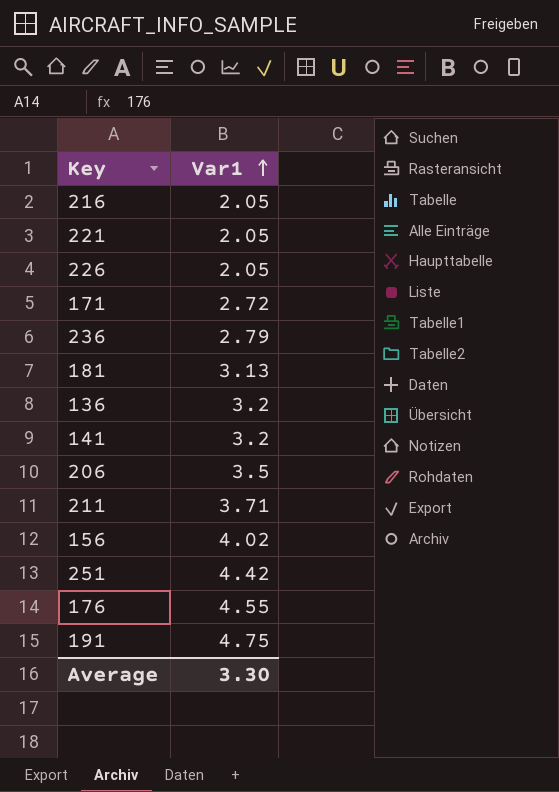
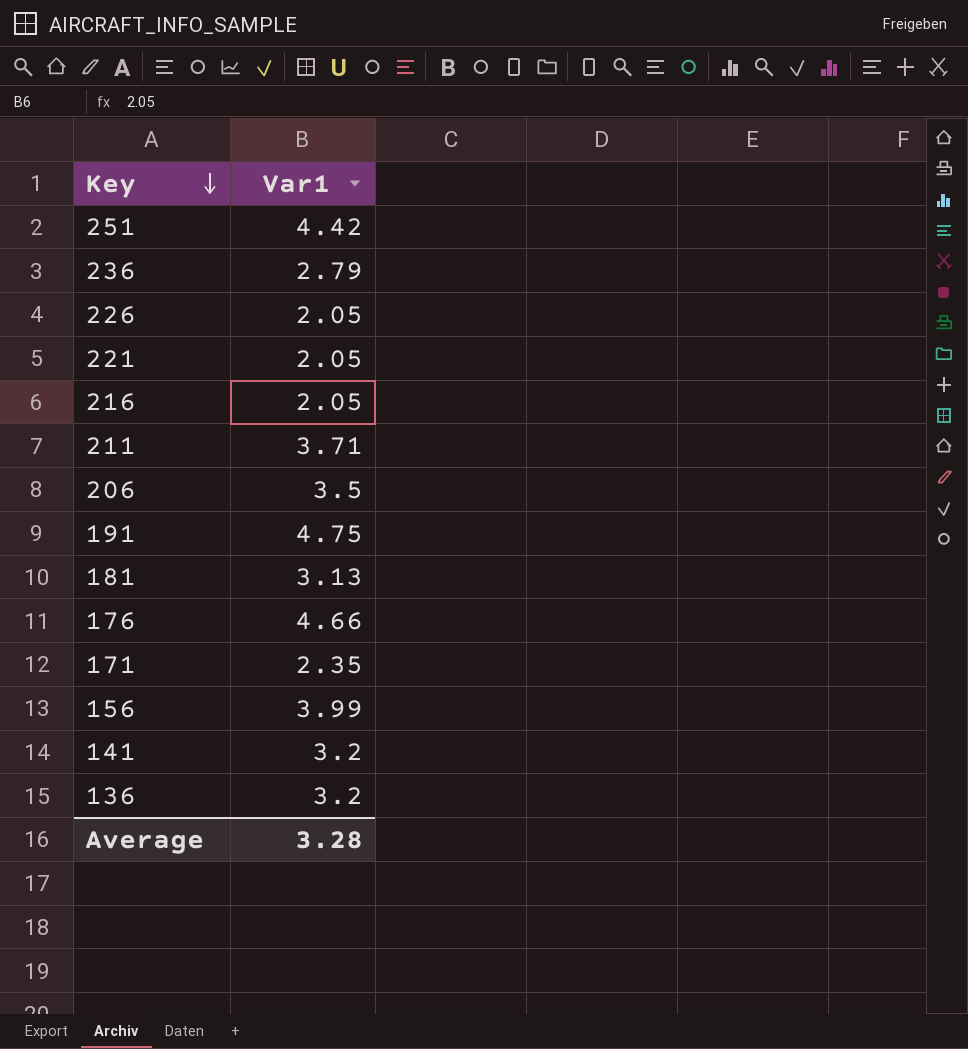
row order: Var1 ascending -> Key descending
176 | Var1: 4.55 -> 4.66
171 | Var1: 2.72 -> 2.35
156 | Var1: 4.02 -> 3.99
Average | Var1: 3.30 -> 3.28

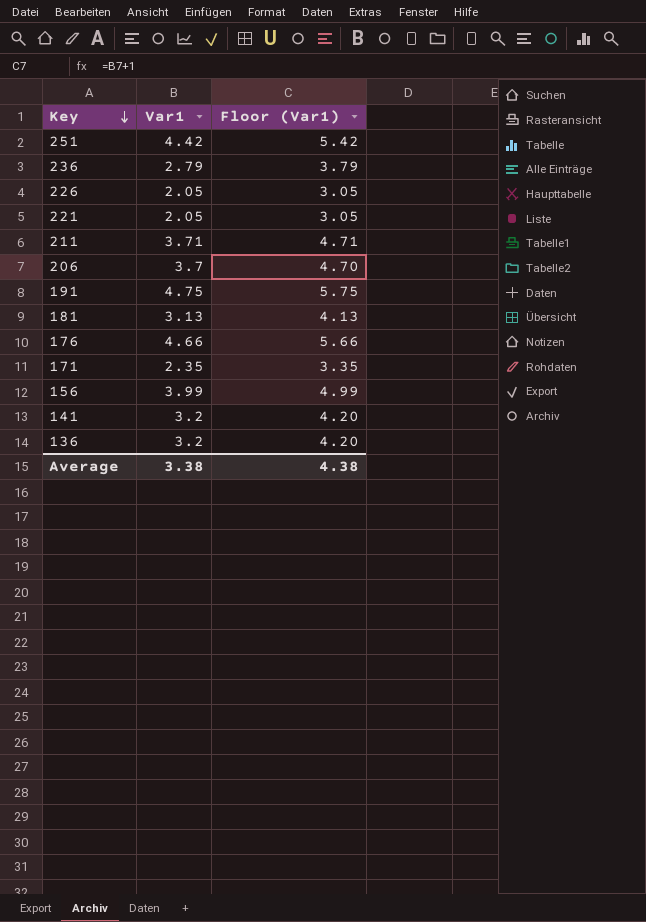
column Floor (Var1) | formula: none -> [Var1] + 1
row 216: 2.05 -> none
206 | Var1: 3.5 -> 3.7
Average | Var1: 3.28 -> 3.38

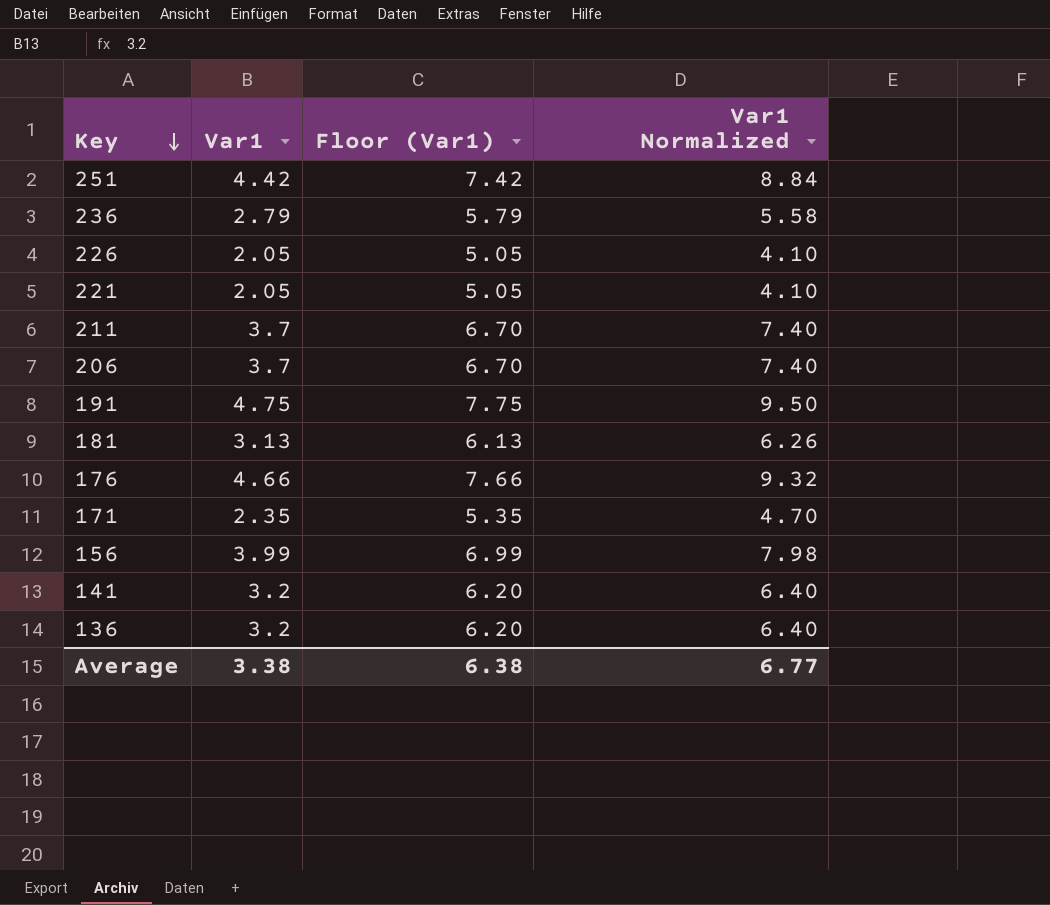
column Floor (Var1) | formula: [Var1] + 1 -> [Var1] + 3
column Var1 Normalized | formula: none -> [Var1] * 2
211 | Var1: 3.71 -> 3.7
Average | Floor (Var1): 4.38 -> 6.38

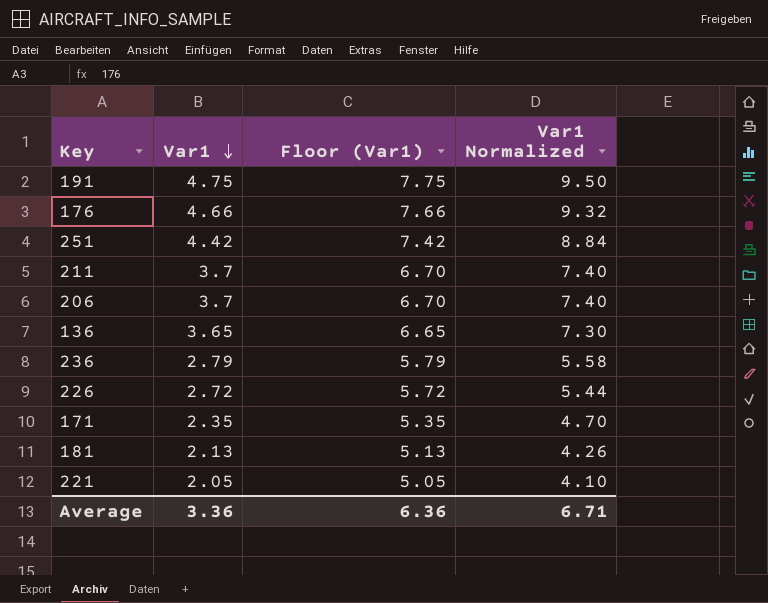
row order: Key descending -> Var1 descending
row 156: 3.99 | 6.99 | 7.98 -> none
row 141: 3.2 | 6.20 | 6.40 -> none
136 | Var1: 3.2 -> 3.65
136 | Floor (Var1): 6.20 -> 6.65
136 | Var1 Normalized: 6.40 -> 7.30
226 | Var1: 2.05 -> 2.72
226 | Floor (Var1): 5.05 -> 5.72
226 | Var1 Normalized: 4.10 -> 5.44
181 | Var1: 3.13 -> 2.13
181 | Floor (Var1): 6.13 -> 5.13
181 | Var1 Normalized: 6.26 -> 4.26
Average | Var1: 3.38 -> 3.36
Average | Floor (Var1): 6.38 -> 6.36
Average | Var1 Normalized: 6.77 -> 6.71

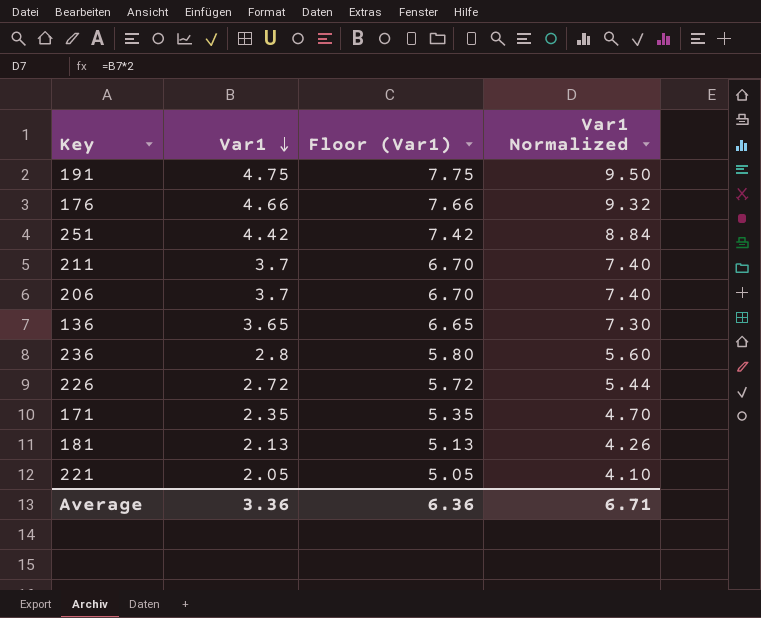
236 | Var1: 2.79 -> 2.8
236 | Floor (Var1): 5.79 -> 5.80
236 | Var1 Normalized: 5.58 -> 5.60

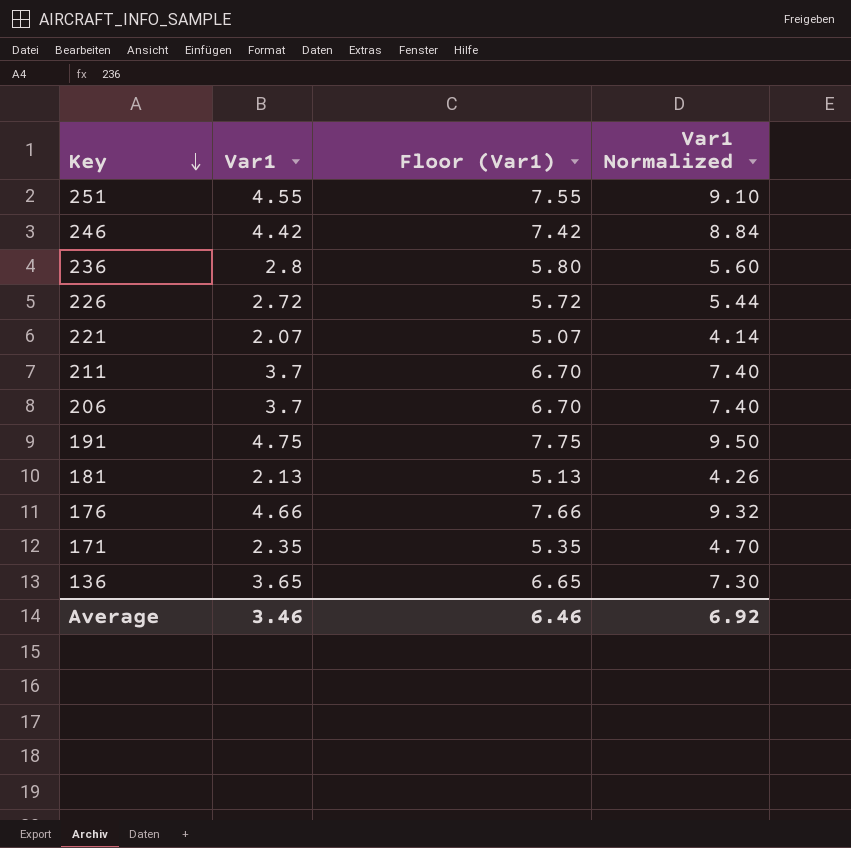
row order: Var1 descending -> Key descending
251 | Var1: 4.42 -> 4.55
251 | Floor (Var1): 7.42 -> 7.55
251 | Var1 Normalized: 8.84 -> 9.10
row 246: none -> 4.42 | 7.42 | 8.84
221 | Var1: 2.05 -> 2.07
221 | Floor (Var1): 5.05 -> 5.07
221 | Var1 Normalized: 4.10 -> 4.14
Average | Var1: 3.36 -> 3.46
Average | Floor (Var1): 6.36 -> 6.46
Average | Var1 Normalized: 6.71 -> 6.92

